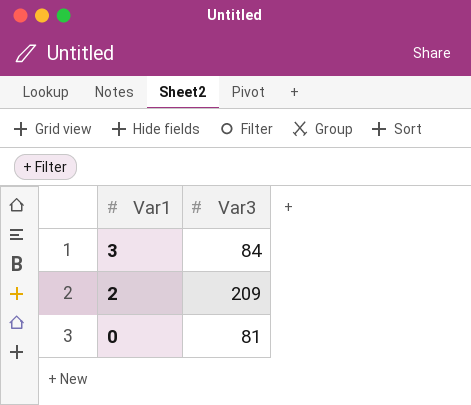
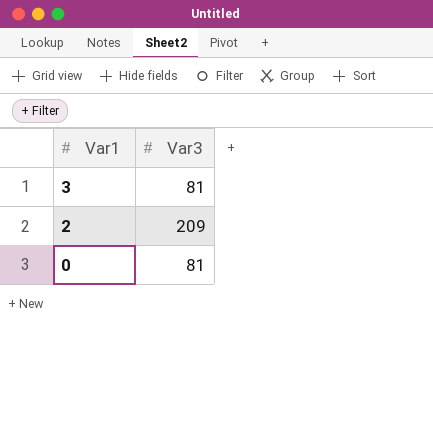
3 | Var3: 84 -> 81

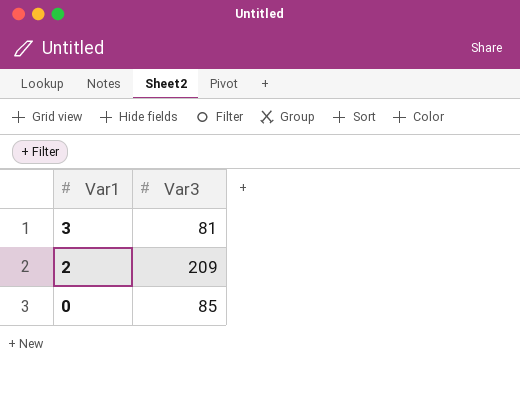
0 | Var3: 81 -> 85

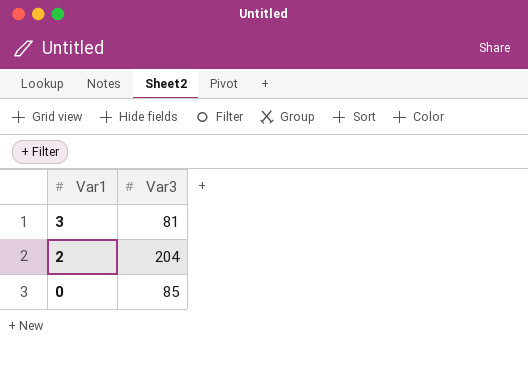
2 | Var3: 209 -> 204

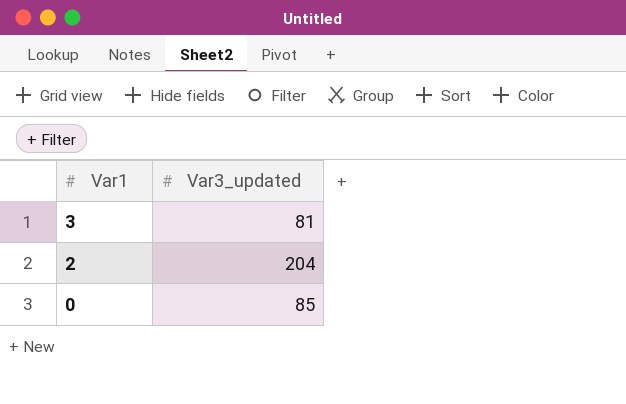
column name: Var3 -> Var3_updated

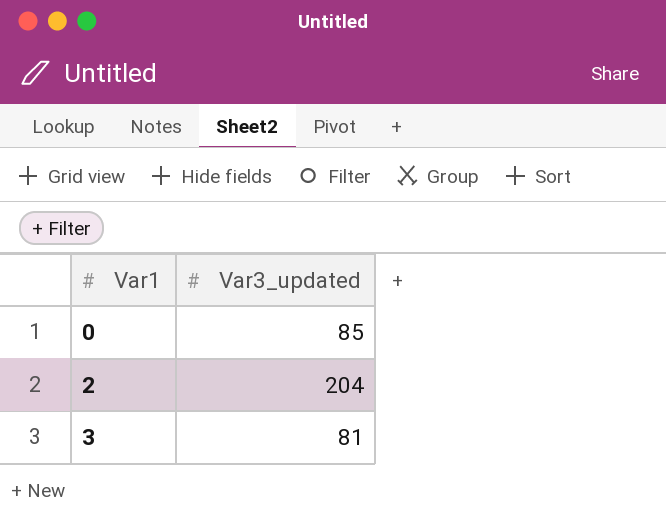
row order: Var1 descending -> Var1 ascending

